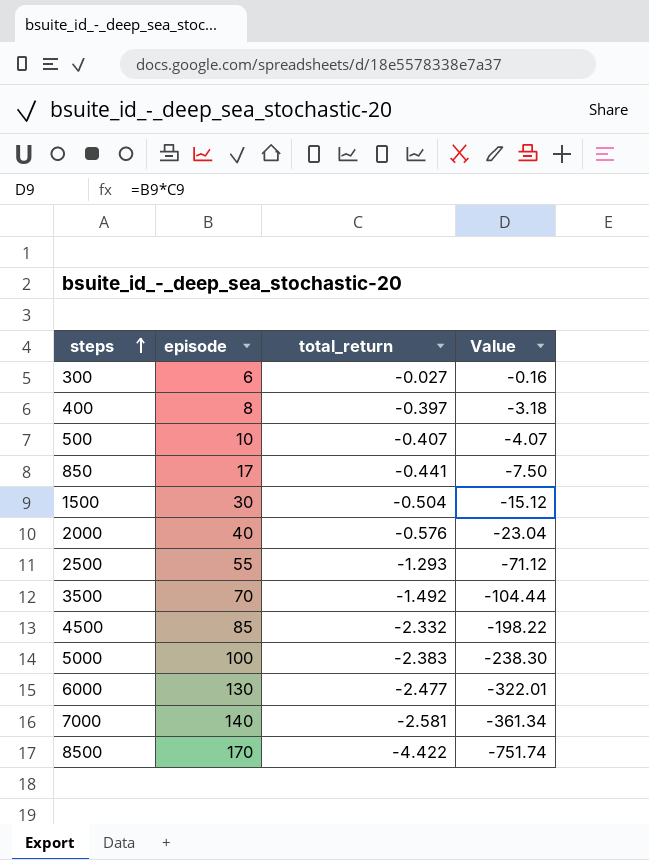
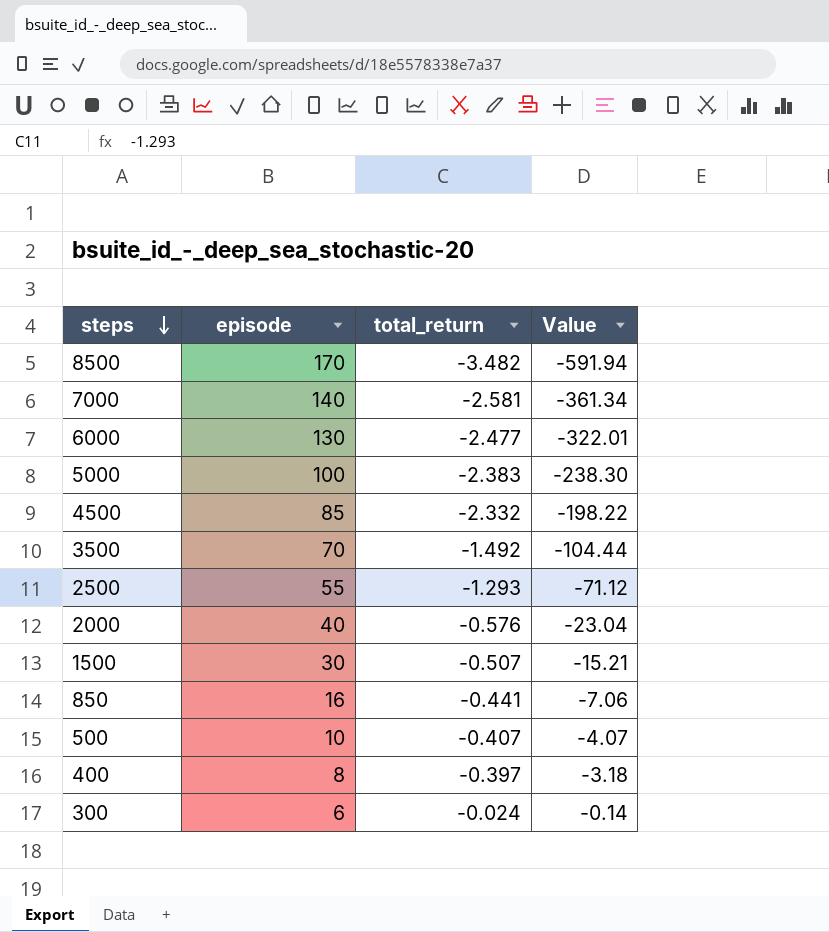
row order: steps ascending -> steps descending
8500 | total_return: -4.422 -> -3.482
8500 | Value: -751.74 -> -591.94
1500 | total_return: -0.504 -> -0.507
1500 | Value: -15.12 -> -15.21
850 | episode: 17 -> 16
850 | Value: -7.50 -> -7.06
300 | total_return: -0.027 -> -0.024
300 | Value: -0.16 -> -0.14

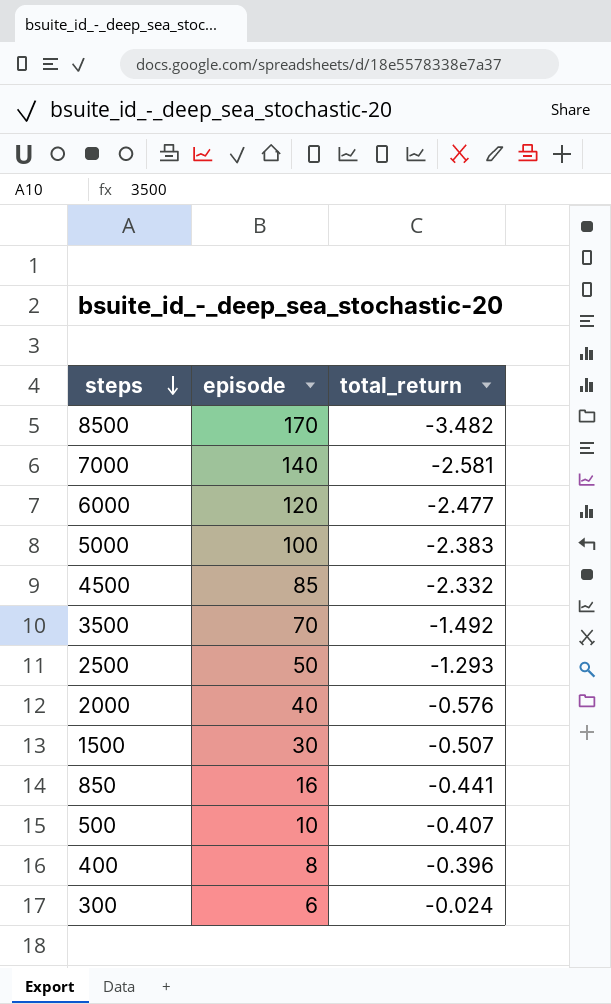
column Value | formula: [episode] * [total_return] -> none
6000 | episode: 130 -> 120
2500 | episode: 55 -> 50
400 | total_return: -0.397 -> -0.396

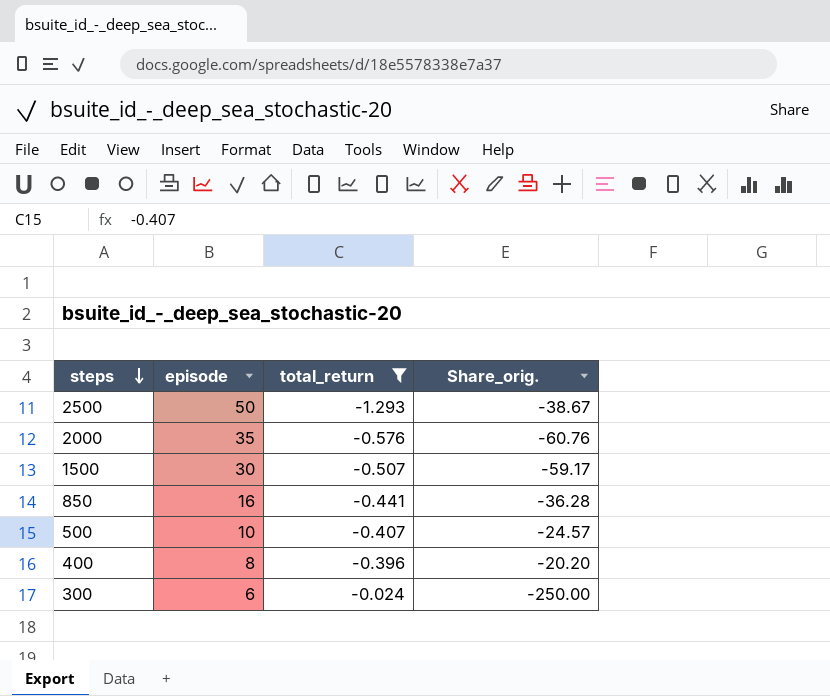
filter: none -> total_return >= -1.293
column Share_orig. | formula: none -> [episode] / [total_return]
2000 | episode: 40 -> 35

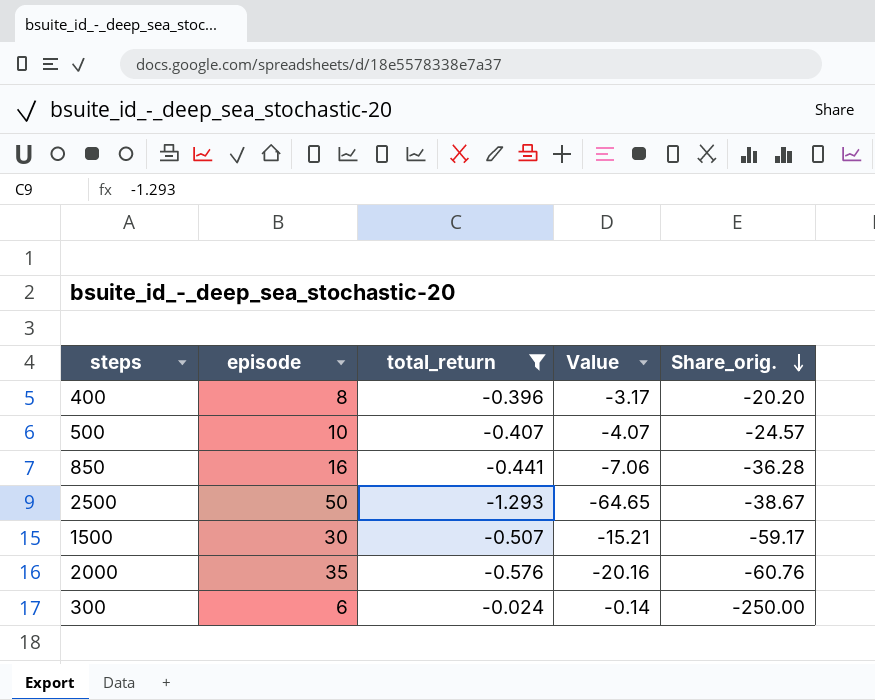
row order: steps descending -> Share_orig. descending
column Value | formula: none -> [episode] * [total_return]

